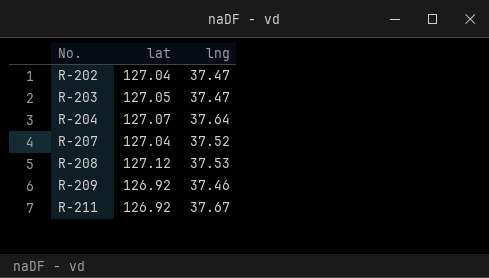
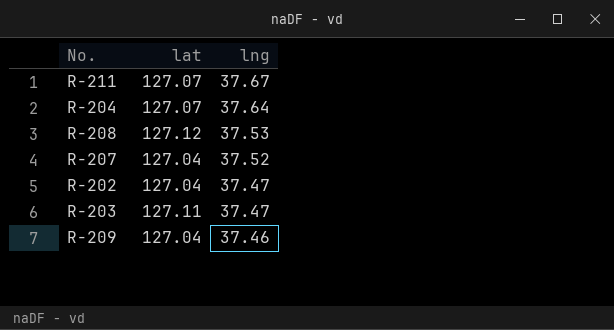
row order: No. ascending -> lng descending
R-211 | lat: 126.92 -> 127.07
R-203 | lat: 127.05 -> 127.11
R-209 | lat: 126.92 -> 127.04

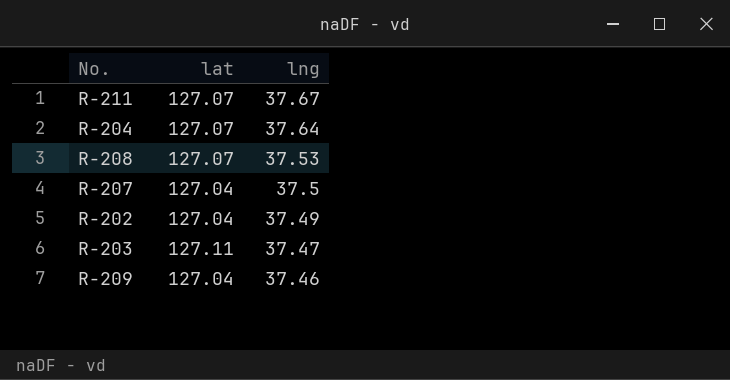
R-208 | lat: 127.12 -> 127.07
R-207 | lng: 37.52 -> 37.5
R-202 | lng: 37.47 -> 37.49

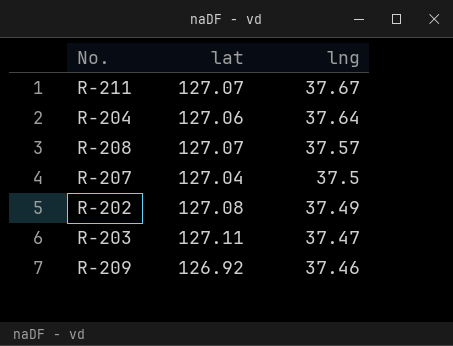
R-204 | lat: 127.07 -> 127.06
R-208 | lng: 37.53 -> 37.57
R-202 | lat: 127.04 -> 127.08
R-209 | lat: 127.04 -> 126.92

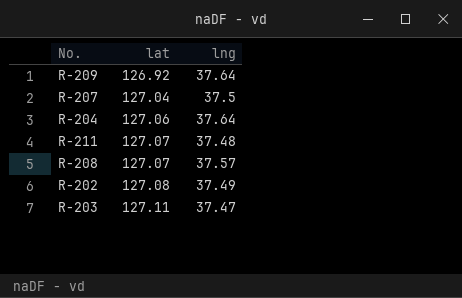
row order: lng descending -> lat ascending
R-209 | lng: 37.46 -> 37.64
R-211 | lng: 37.67 -> 37.48

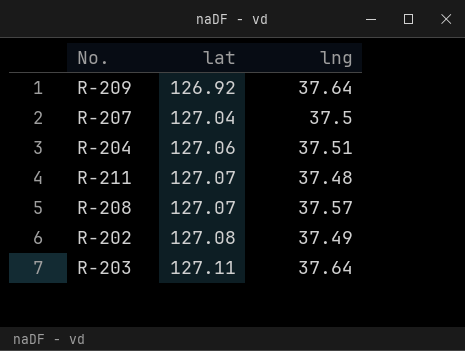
R-204 | lng: 37.64 -> 37.51
R-203 | lng: 37.47 -> 37.64

